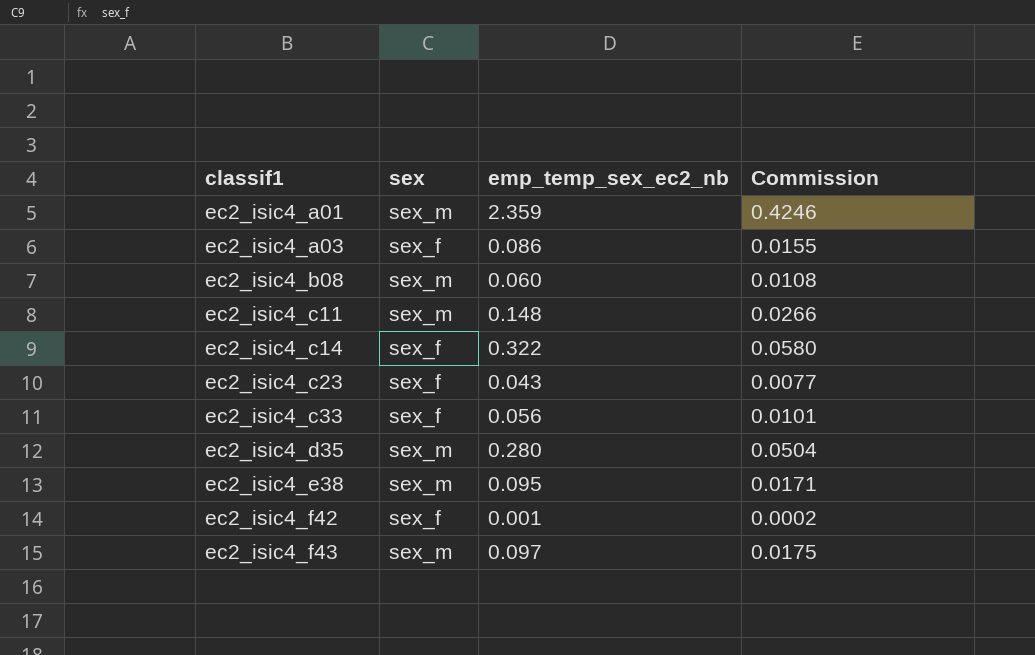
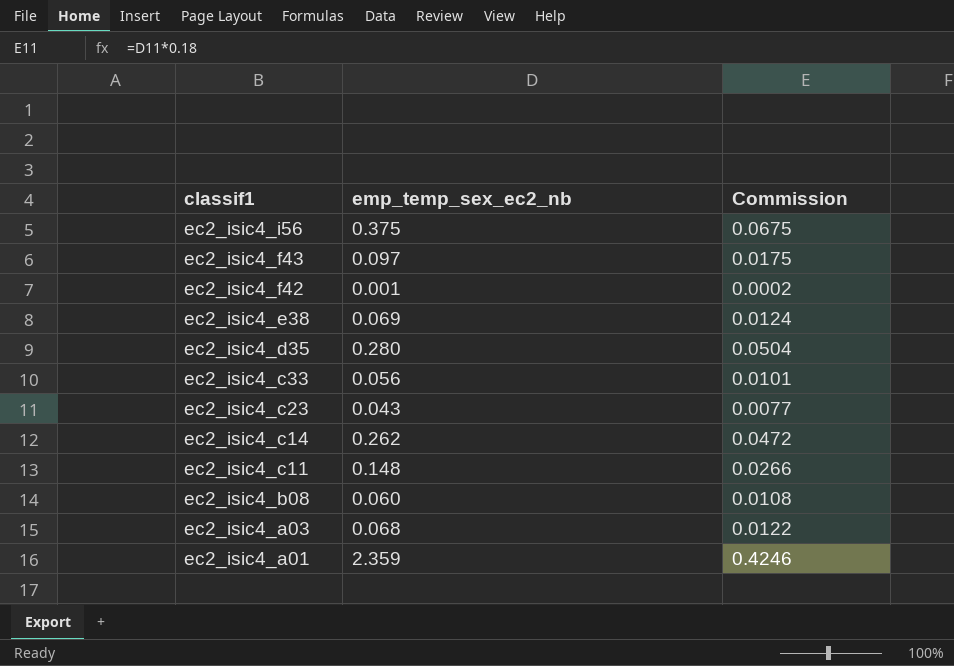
row order: classif1 ascending -> classif1 descending
column sex | position: 2 -> none
row ec2_isic4_i56: none -> 0.375 | 0.0675
ec2_isic4_e38 | emp_temp_sex_ec2_nb: 0.095 -> 0.069
ec2_isic4_e38 | Commission: 0.0171 -> 0.0124
ec2_isic4_c14 | emp_temp_sex_ec2_nb: 0.322 -> 0.262
ec2_isic4_c14 | Commission: 0.0580 -> 0.0472
ec2_isic4_a03 | emp_temp_sex_ec2_nb: 0.086 -> 0.068
ec2_isic4_a03 | Commission: 0.0155 -> 0.0122

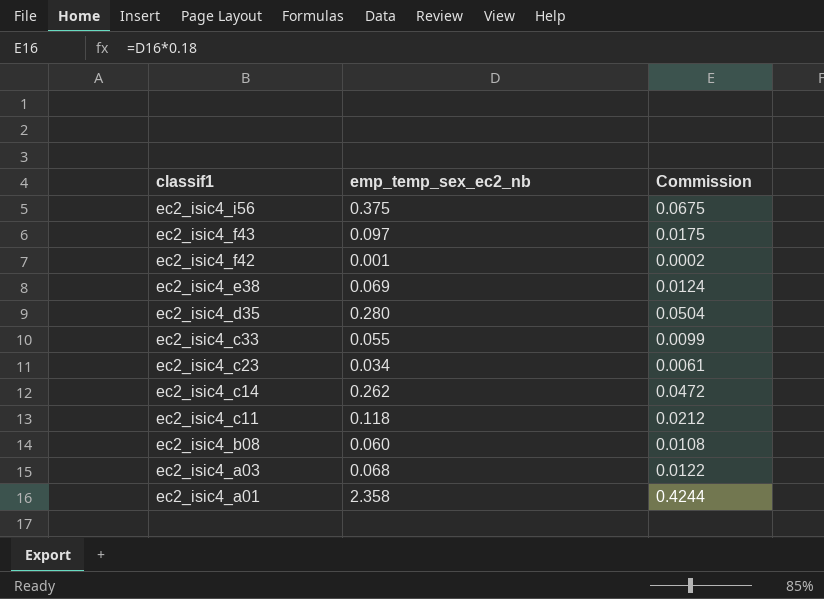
ec2_isic4_c33 | emp_temp_sex_ec2_nb: 0.056 -> 0.055
ec2_isic4_c33 | Commission: 0.0101 -> 0.0099
ec2_isic4_c23 | emp_temp_sex_ec2_nb: 0.043 -> 0.034
ec2_isic4_c23 | Commission: 0.0077 -> 0.0061
ec2_isic4_c11 | emp_temp_sex_ec2_nb: 0.148 -> 0.118
ec2_isic4_c11 | Commission: 0.0266 -> 0.0212
ec2_isic4_a01 | emp_temp_sex_ec2_nb: 2.359 -> 2.358
ec2_isic4_a01 | Commission: 0.4246 -> 0.4244

